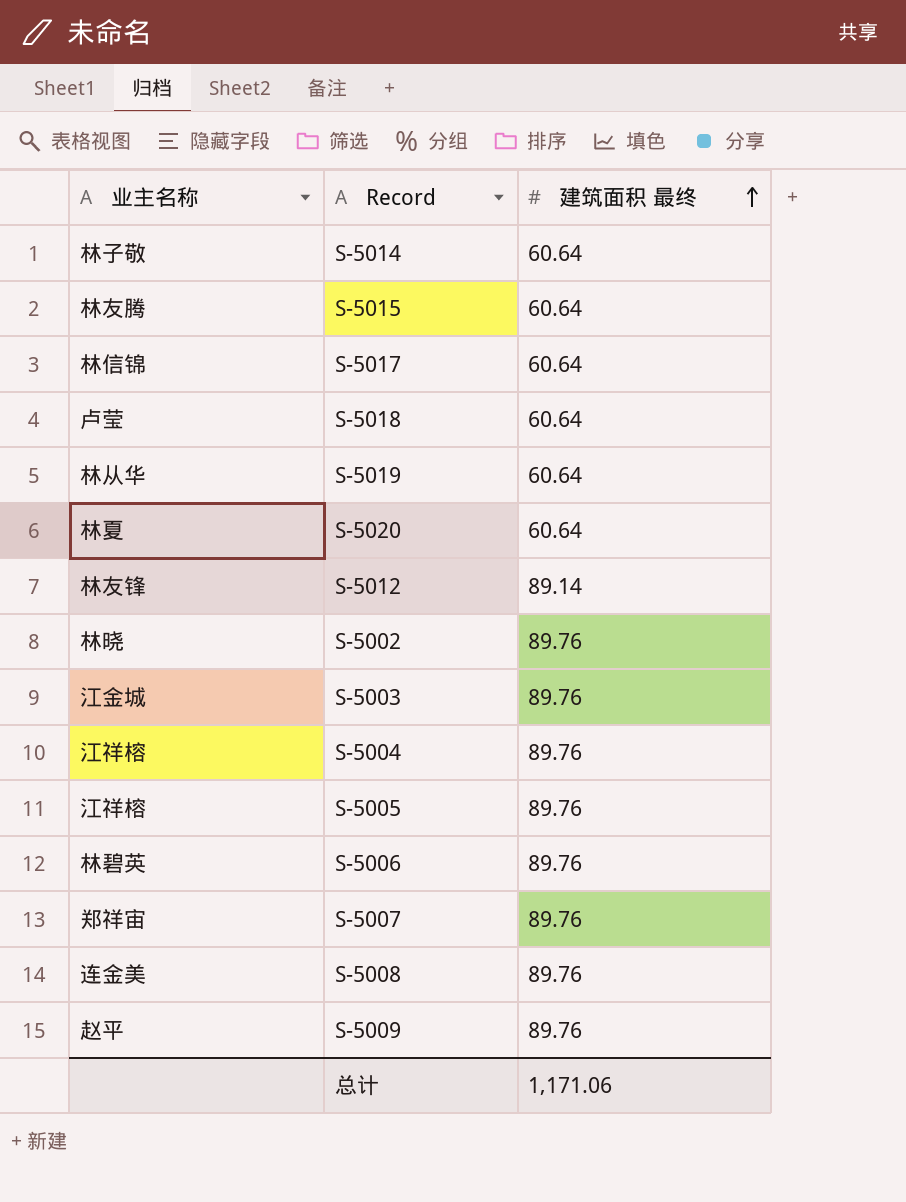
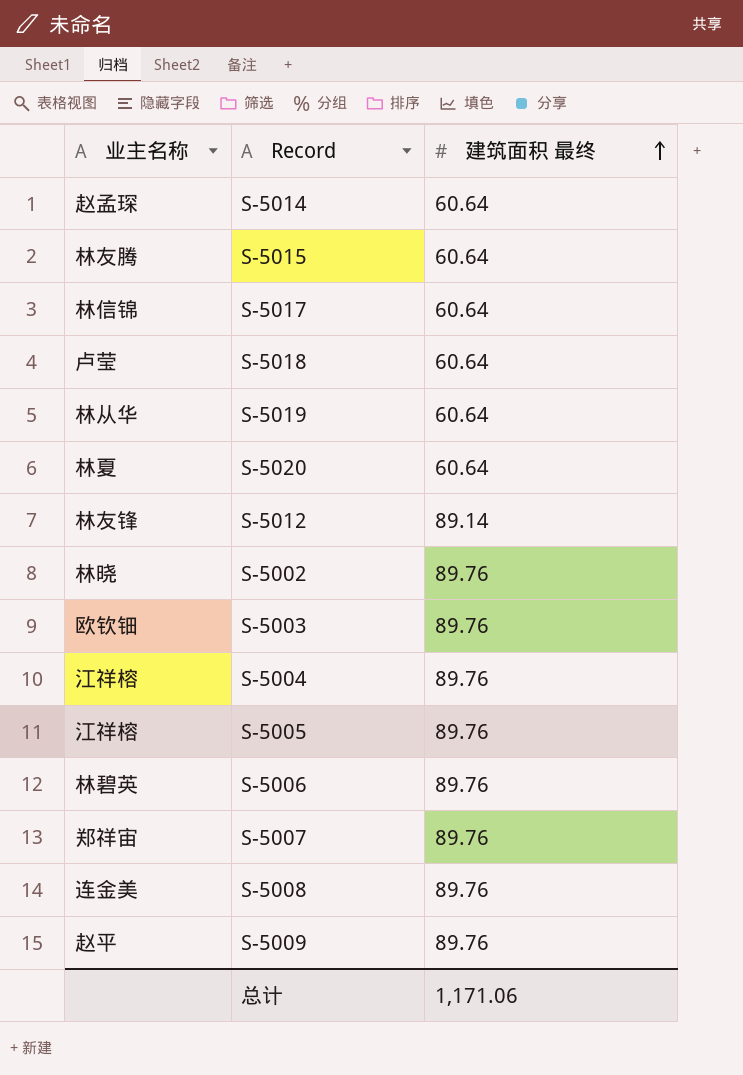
S-5014 | 业主名称: 林子敬 -> 赵孟琛
S-5003 | 业主名称: 江金城 -> 欧钦钿

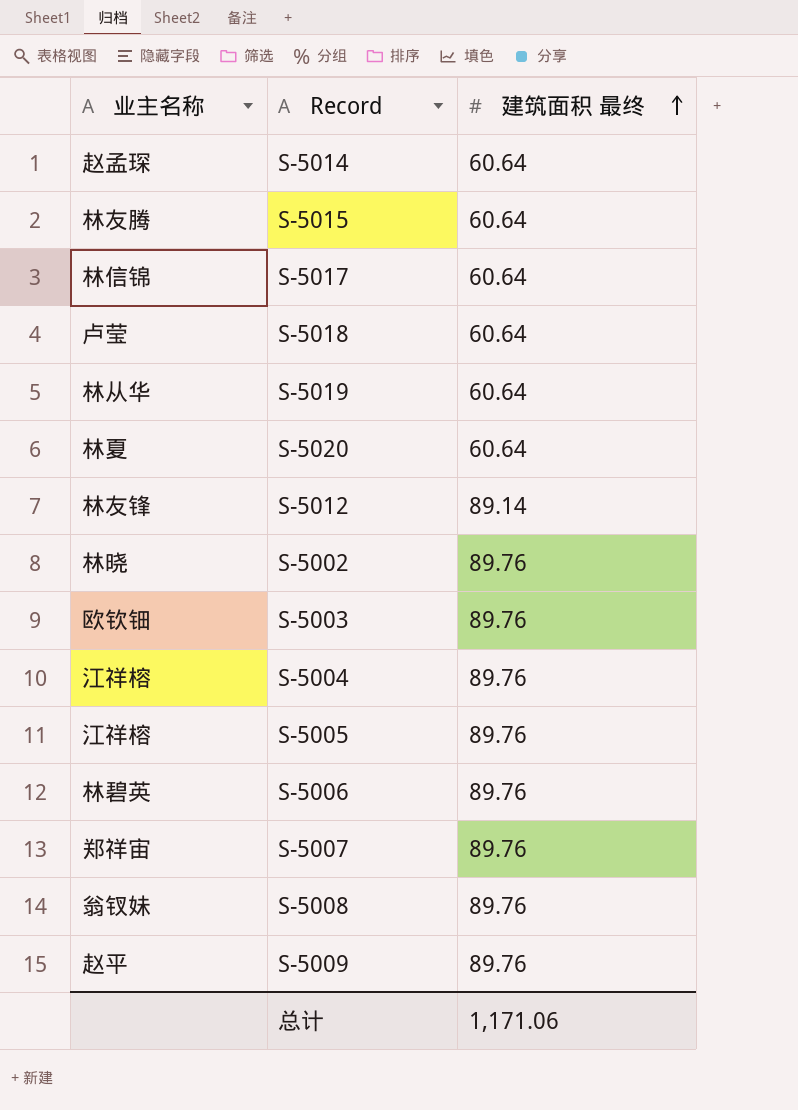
S-5008 | 业主名称: 连金美 -> 翁钗妹

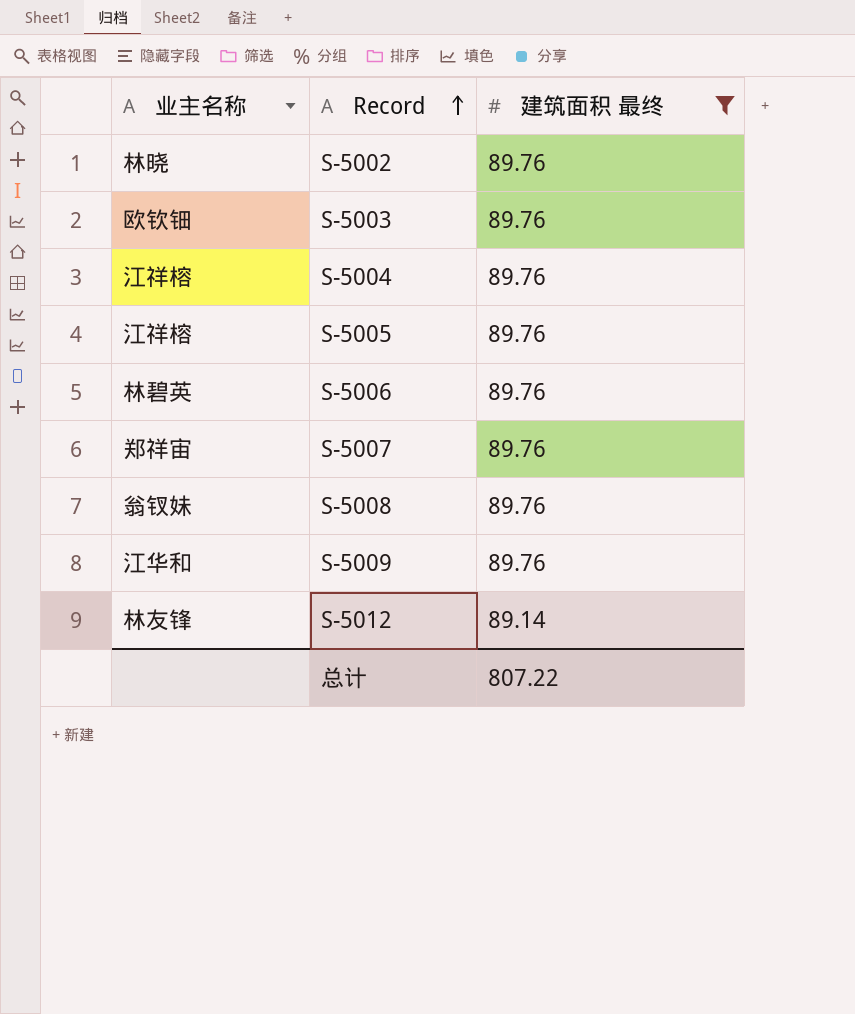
filter: none -> 建筑面积 最终 != 60.64
row order: 建筑面积 最终 ascending -> Record ascending
S-5009 | 业主名称: 赵平 -> 江华和
总计 | 建筑面积 最终: 1,171.06 -> 807.22

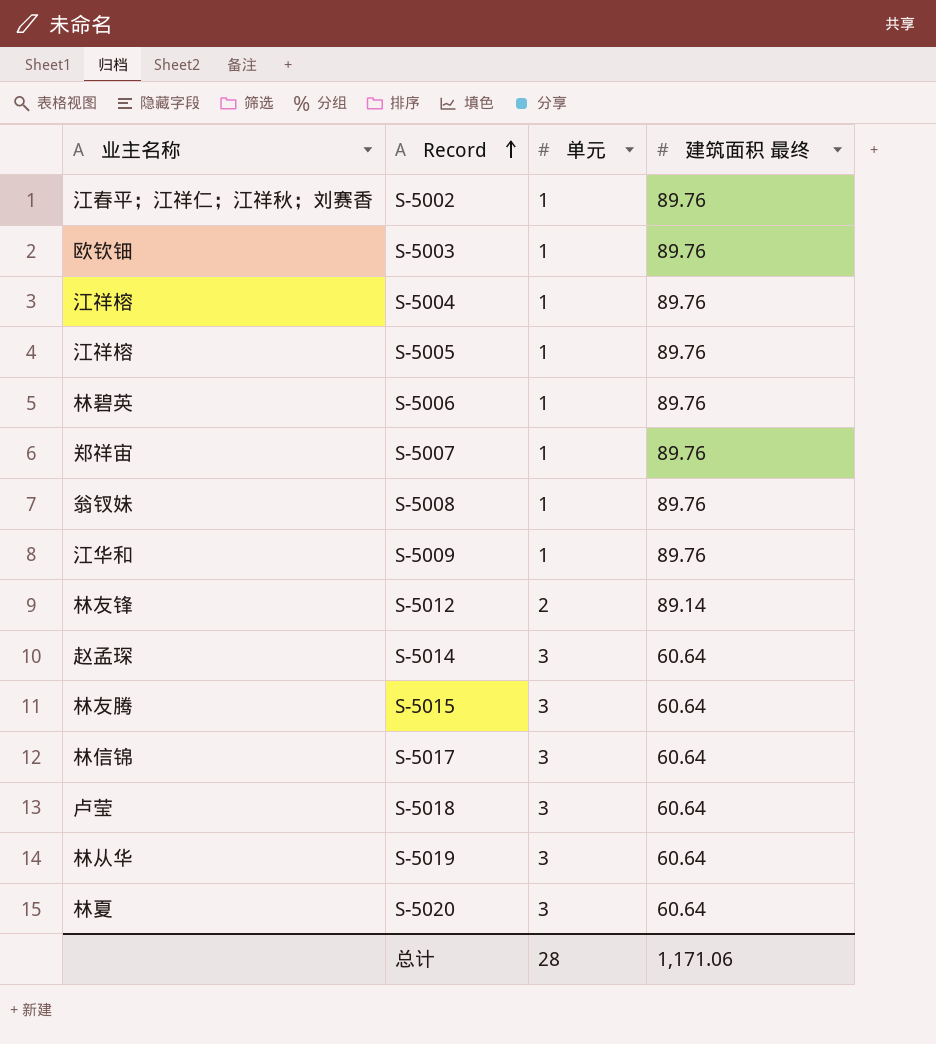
filter: 建筑面积 最终 != 60.64 -> none
column 单元 | position: none -> 3
S-5002 | 业主名称: 林晓 -> 江春平；江祥仁；江祥秋；刘赛香
总计 | 建筑面积 最终: 807.22 -> 1,171.06

